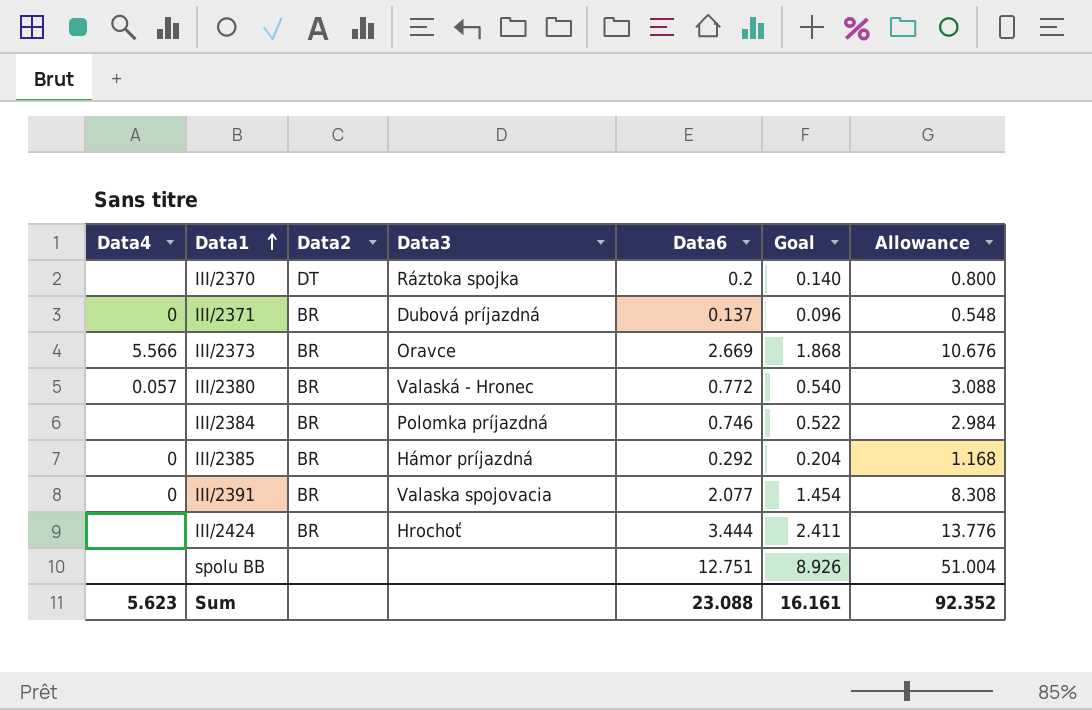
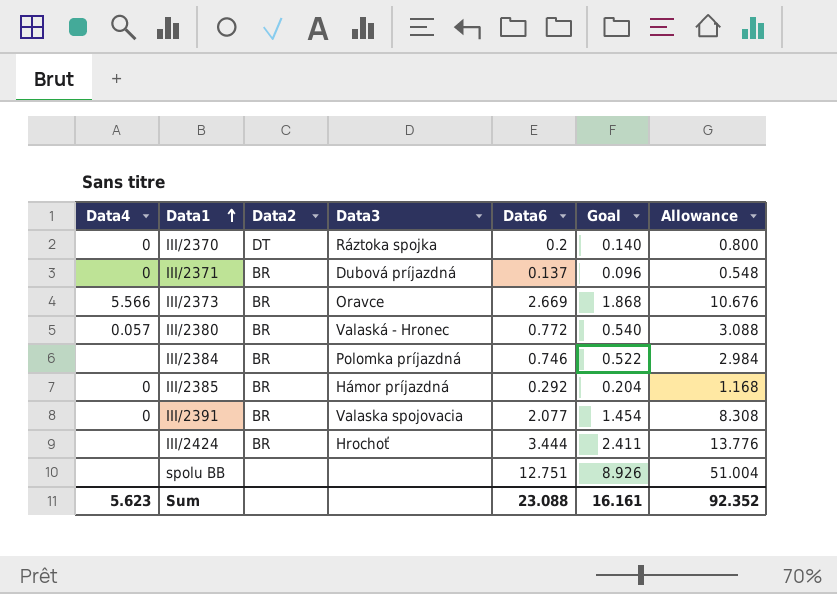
III/2370 | Data4: none -> 0

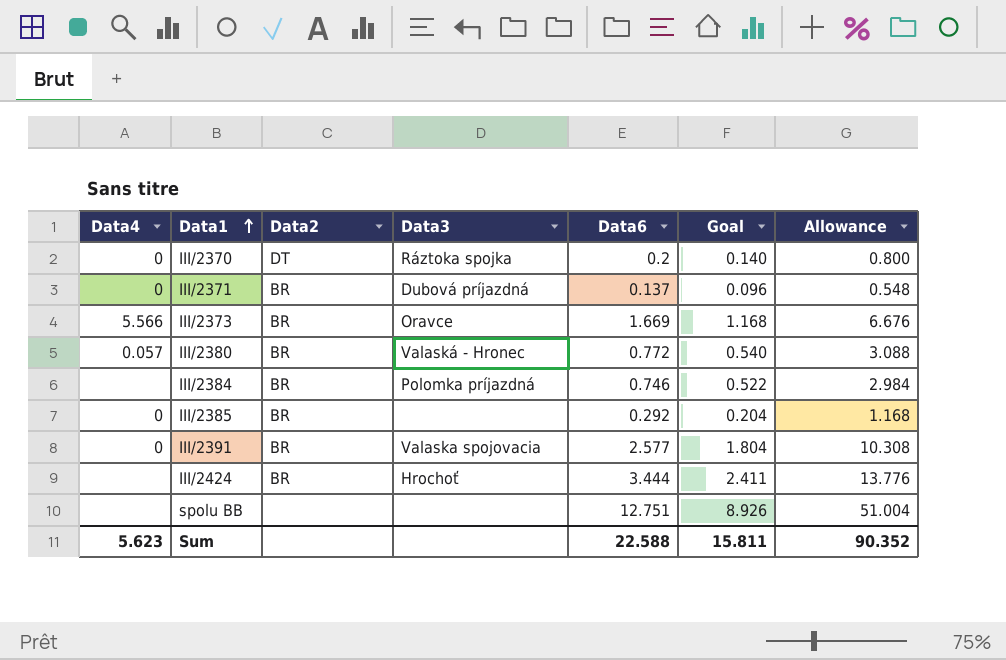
III/2373 | Data6: 2.669 -> 1.669
III/2373 | Goal: 1.868 -> 1.168
III/2373 | Allowance: 10.676 -> 6.676
III/2385 | Data3: Hámor príjazdná -> none
III/2391 | Data6: 2.077 -> 2.577
III/2391 | Goal: 1.454 -> 1.804
III/2391 | Allowance: 8.308 -> 10.308
Sum | Data6: 23.088 -> 22.588
Sum | Goal: 16.161 -> 15.811
Sum | Allowance: 92.352 -> 90.352

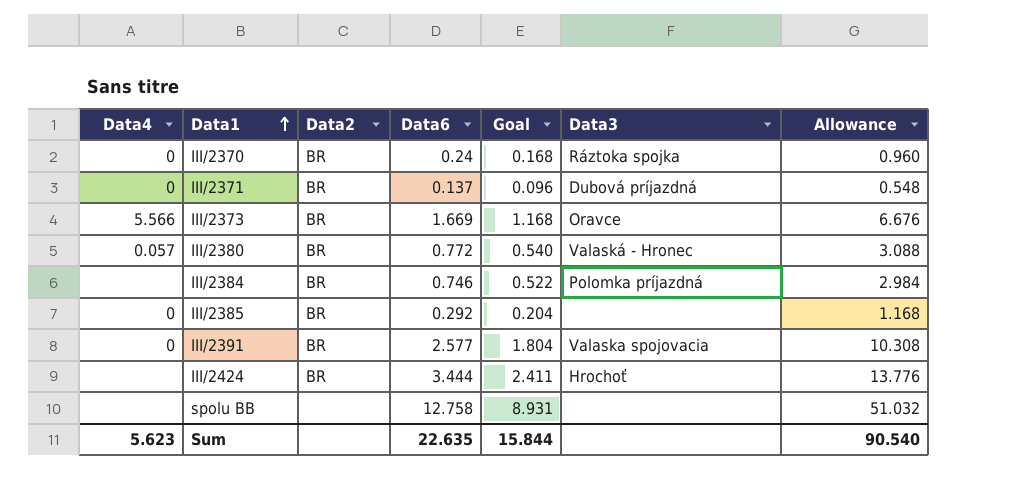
column Data3 | position: 4 -> 6
III/2370 | Data2: DT -> BR
III/2370 | Data6: 0.2 -> 0.24
III/2370 | Goal: 0.140 -> 0.168
III/2370 | Allowance: 0.800 -> 0.960
spolu BB | Data6: 12.751 -> 12.758
spolu BB | Goal: 8.926 -> 8.931
spolu BB | Allowance: 51.004 -> 51.032
Sum | Data6: 22.588 -> 22.635
Sum | Goal: 15.811 -> 15.844
Sum | Allowance: 90.352 -> 90.540

